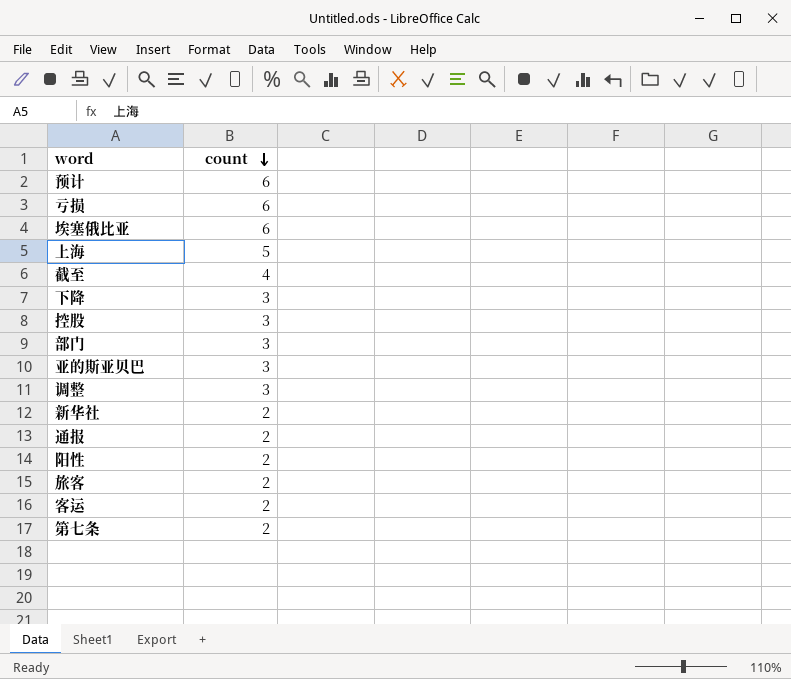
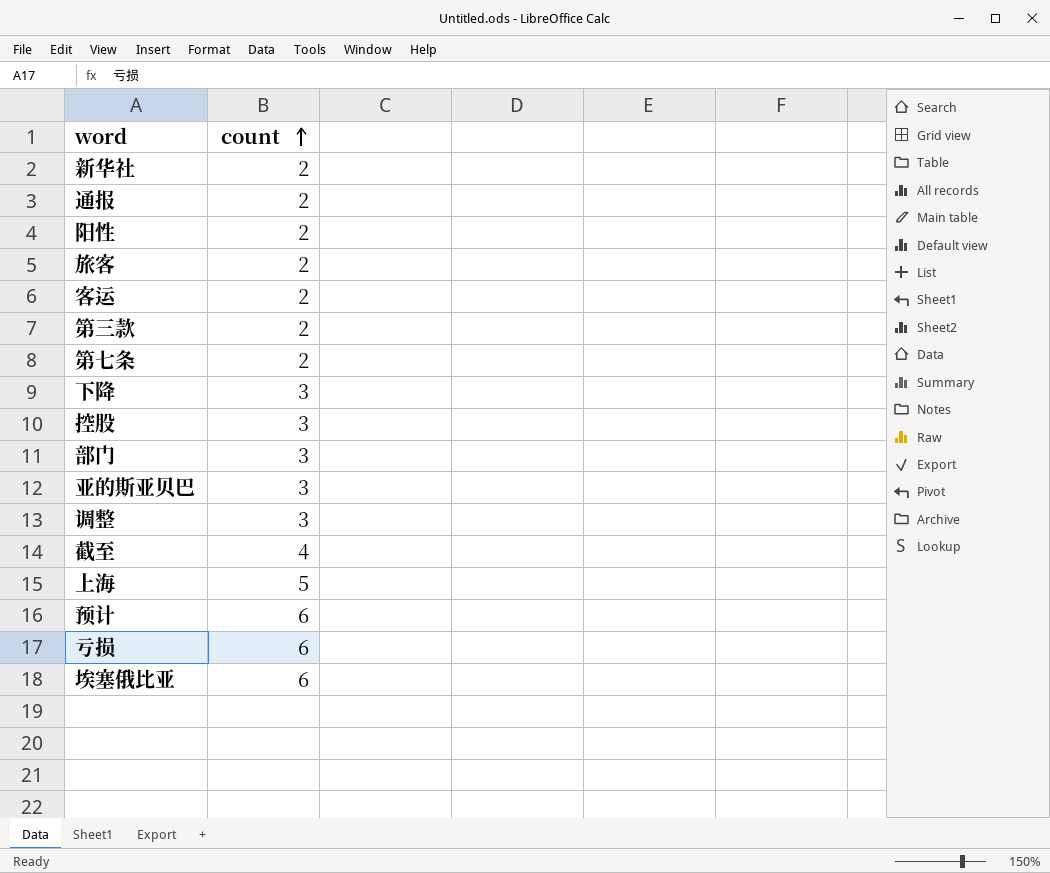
row order: count descending -> count ascending
row 第三款: none -> 2

